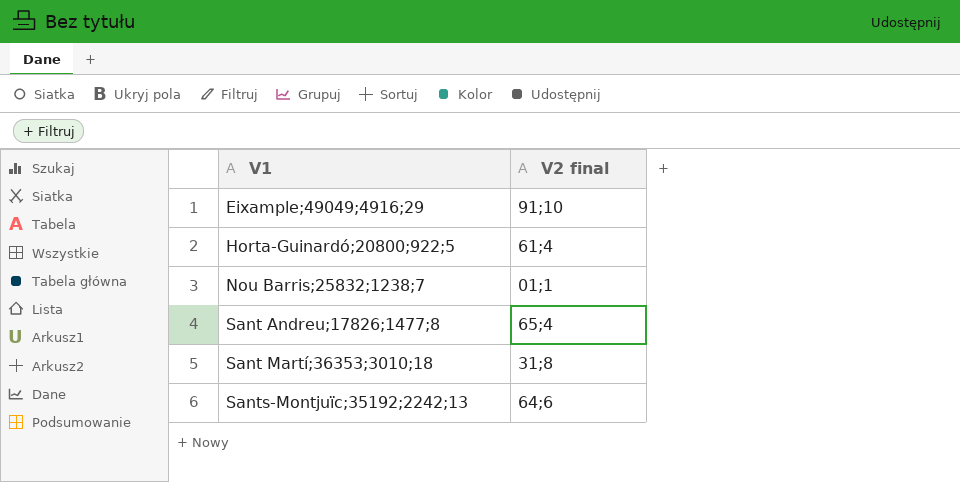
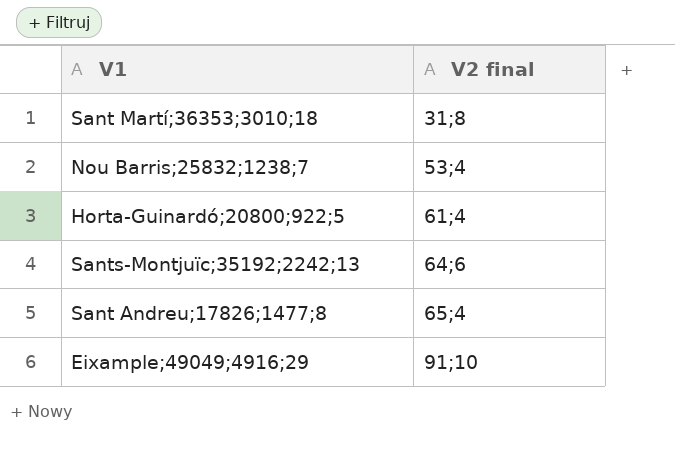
row order: V1 ascending -> V2 final ascending
Nou Barris;25832;1238;7 | V2 final: 01;1 -> 53;4

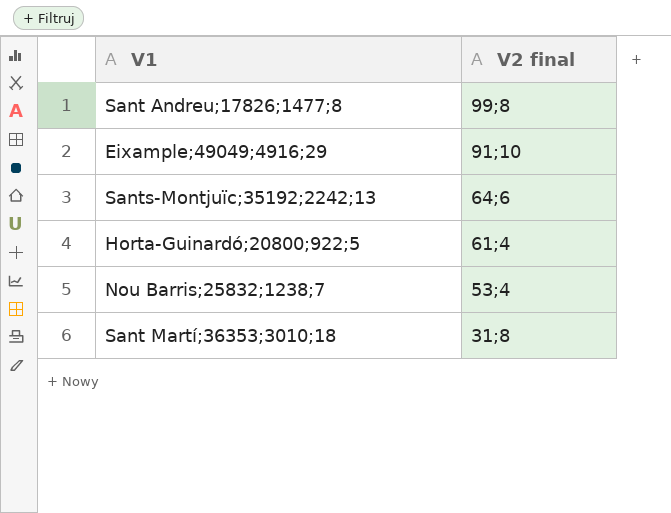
row order: V2 final ascending -> V2 final descending
Sant Andreu;17826;1477;8 | V2 final: 65;4 -> 99;8

